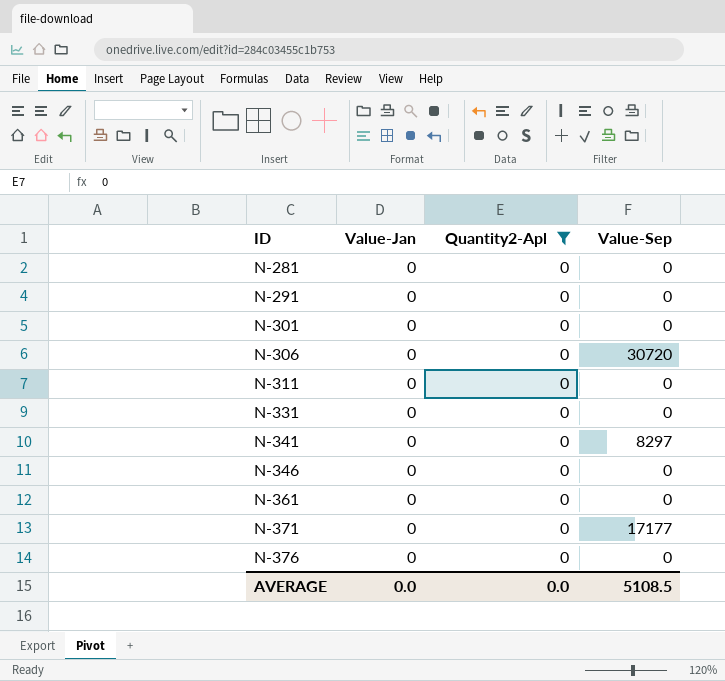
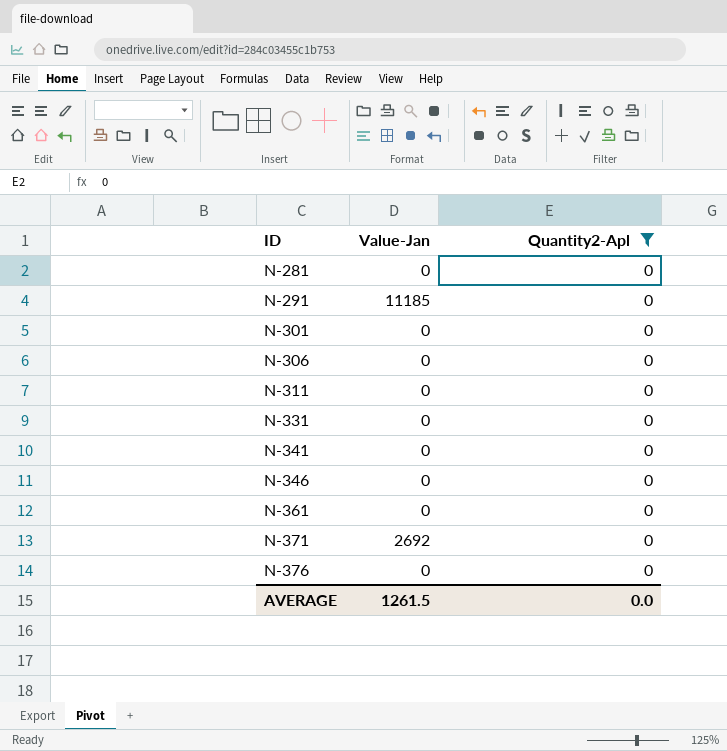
column Value-Sep | position: 4 -> none
N-291 | Value-Jan: 0 -> 11185
N-371 | Value-Jan: 0 -> 2692
AVERAGE | Value-Jan: 0.0 -> 1261.5

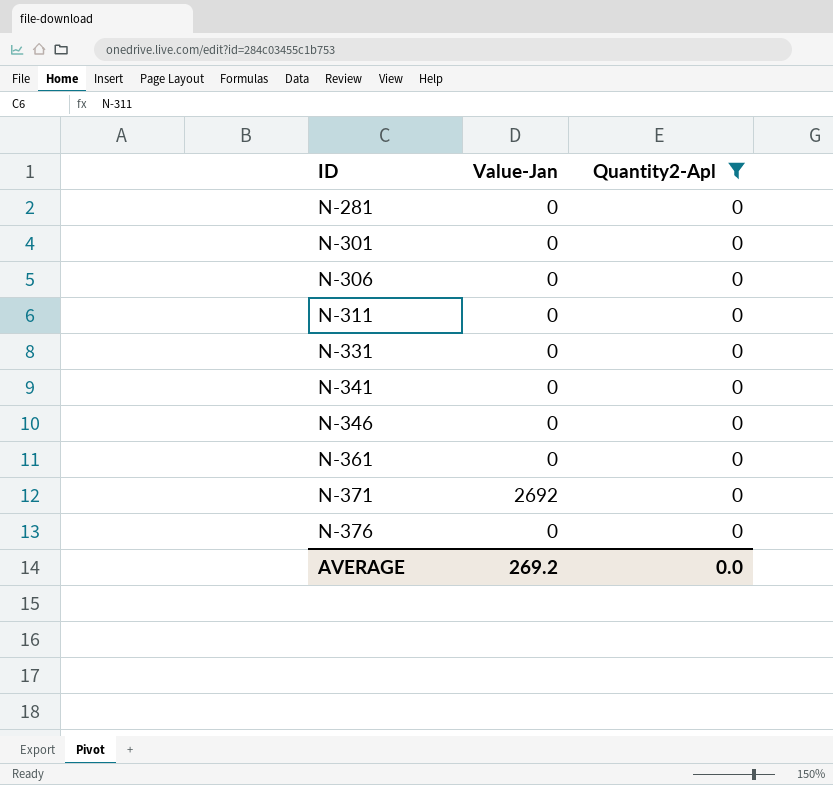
row N-291: 11185 | 0 -> none
AVERAGE | Value-Jan: 1261.5 -> 269.2

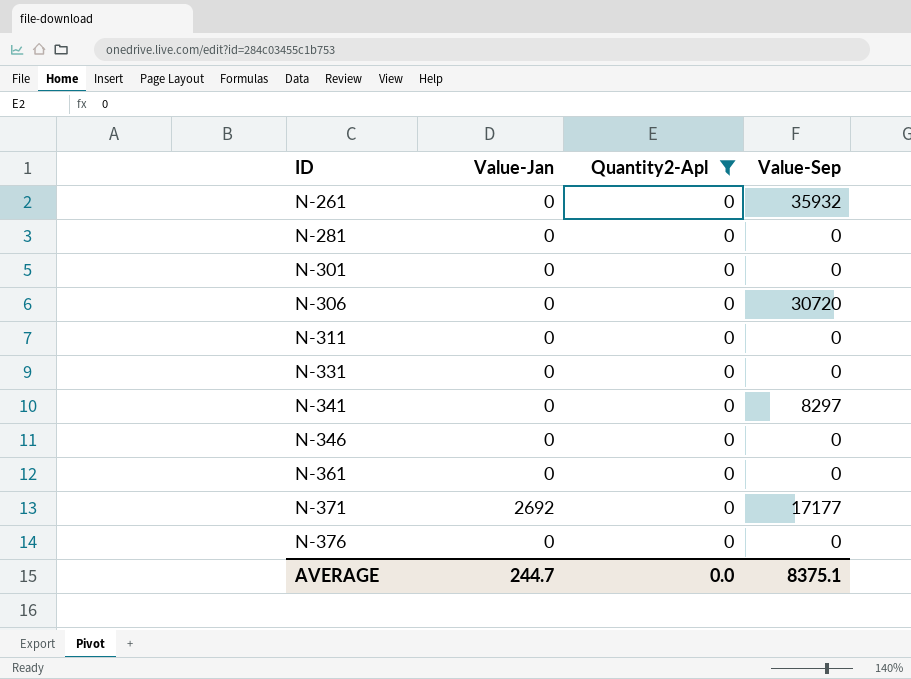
column Value-Sep | position: none -> 4
row N-261: none -> 0 | 0 | 35932
AVERAGE | Value-Jan: 269.2 -> 244.7

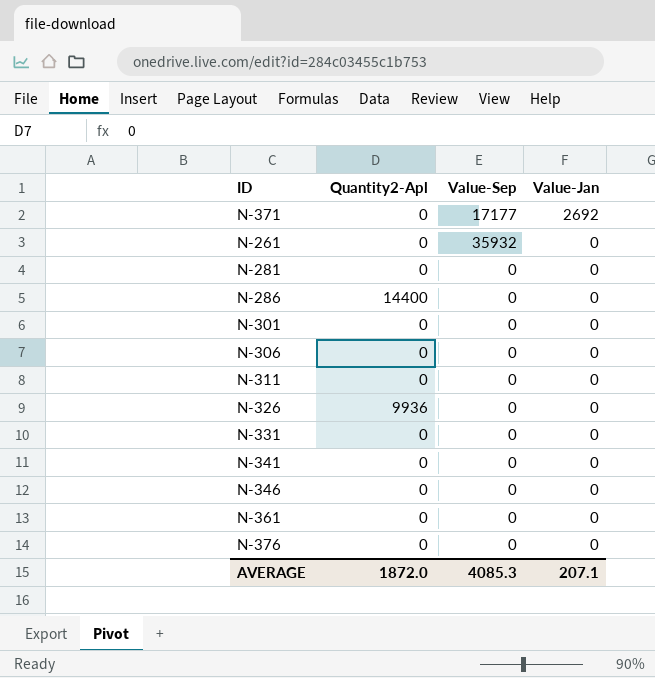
filter: Quantity2-Apl = 0 -> none
row order: ID ascending -> Value-Jan descending
column Value-Jan | position: 2 -> 4
N-306 | Value-Sep: 30720 -> 0
N-341 | Value-Sep: 8297 -> 0
AVERAGE | Quantity2-Apl: 0.0 -> 1872.0
AVERAGE | Value-Sep: 8375.1 -> 4085.3
AVERAGE | Value-Jan: 244.7 -> 207.1

